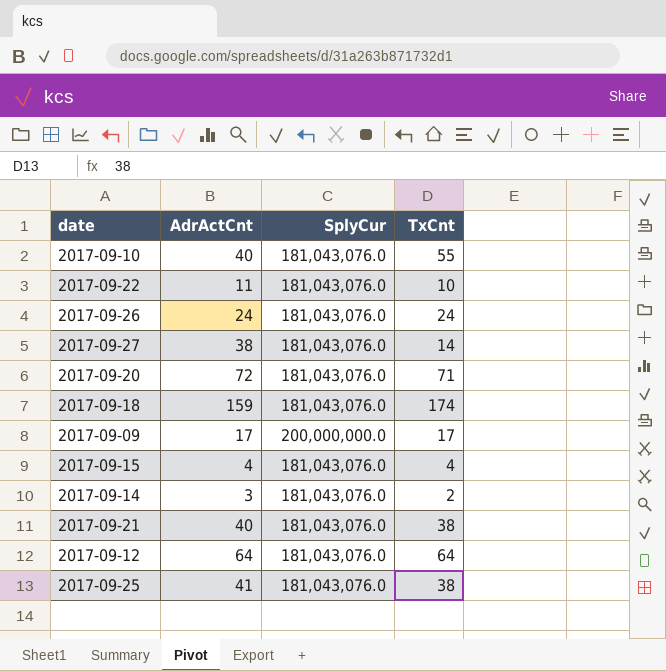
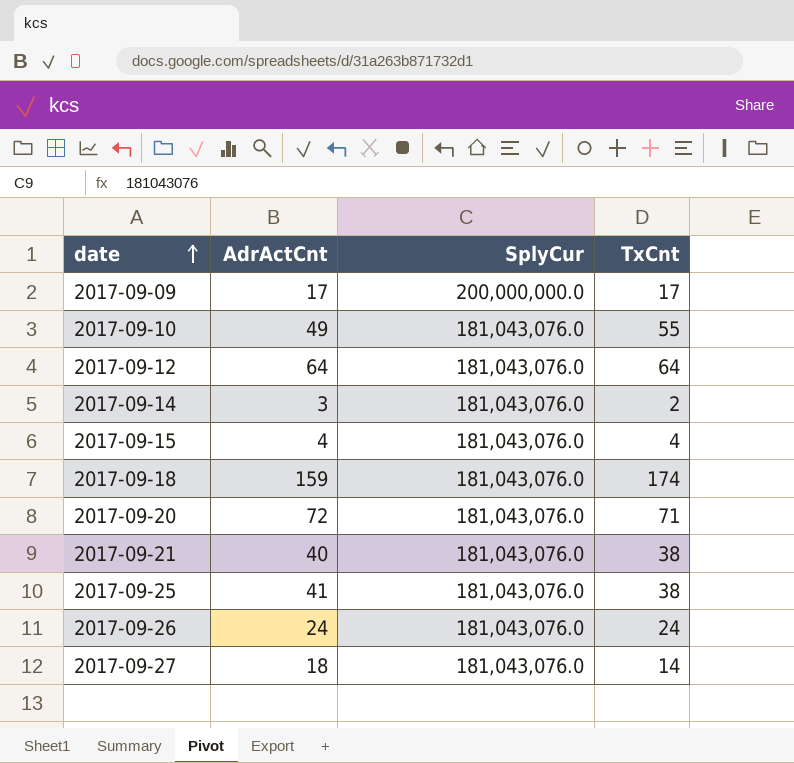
row order: none -> date ascending
row 2017-09-22: 11 | 181,043,076.0 | 10 -> none
2017-09-10 | AdrActCnt: 40 -> 49
2017-09-27 | AdrActCnt: 38 -> 18

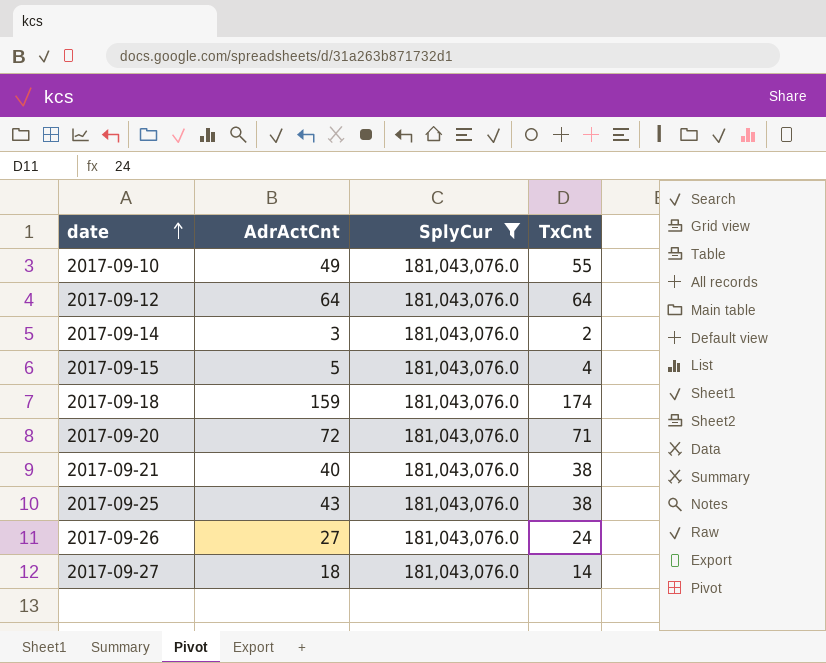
filter: none -> SplyCur = 181,043,076.0
2017-09-15 | AdrActCnt: 4 -> 5
2017-09-25 | AdrActCnt: 41 -> 43
2017-09-26 | AdrActCnt: 24 -> 27

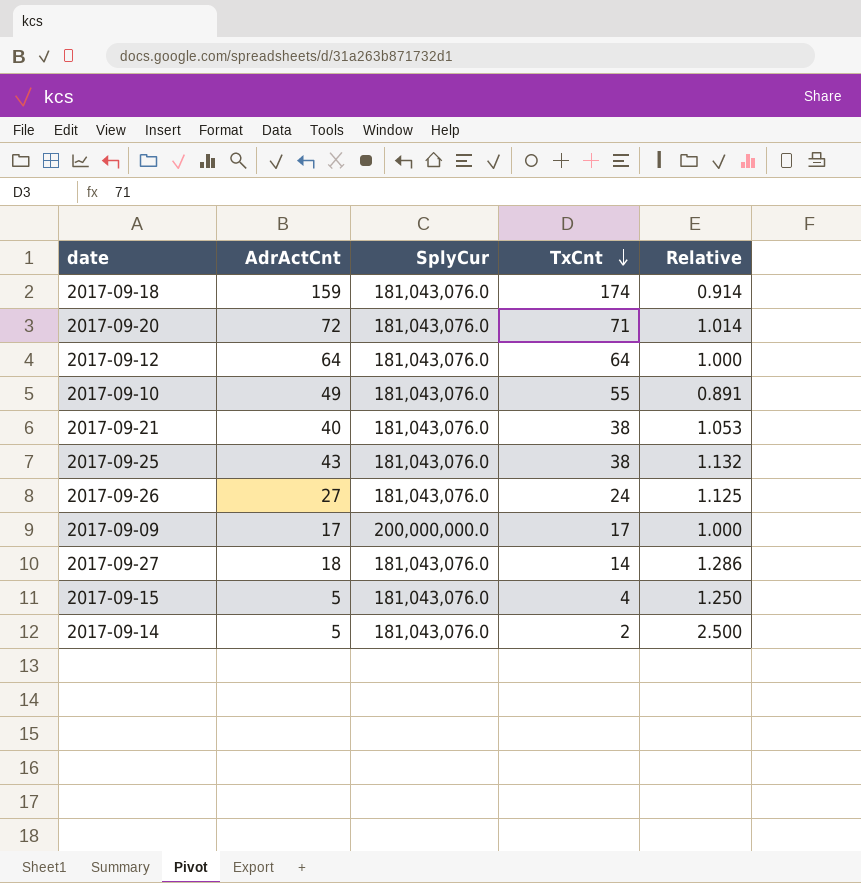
filter: SplyCur = 181,043,076.0 -> none
row order: date ascending -> TxCnt descending
column Relative | formula: none -> [AdrActCnt] / [TxCnt]
2017-09-14 | AdrActCnt: 3 -> 5

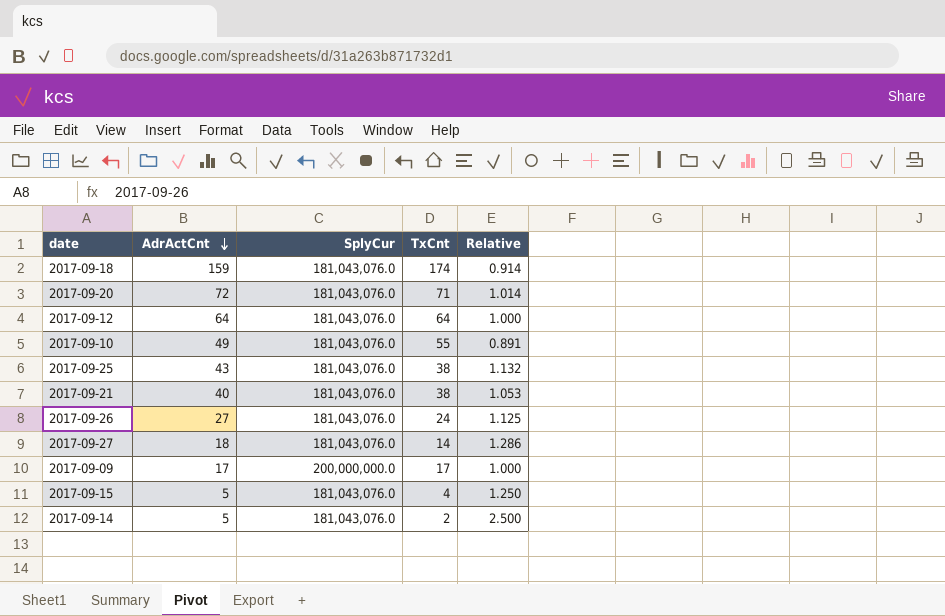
row order: TxCnt descending -> AdrActCnt descending

